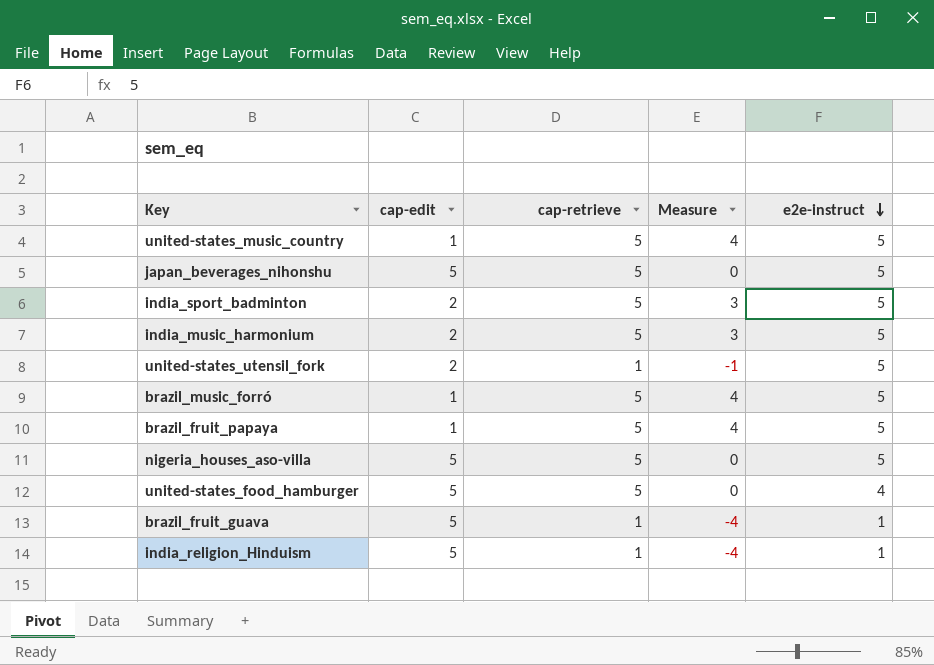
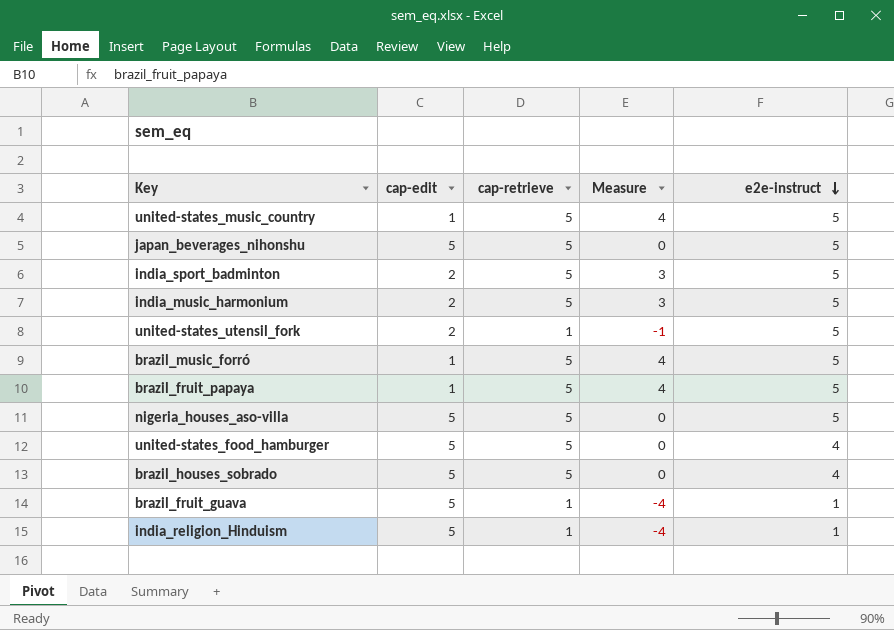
row brazil_houses_sobrado: none -> 5 | 5 | 0 | 4

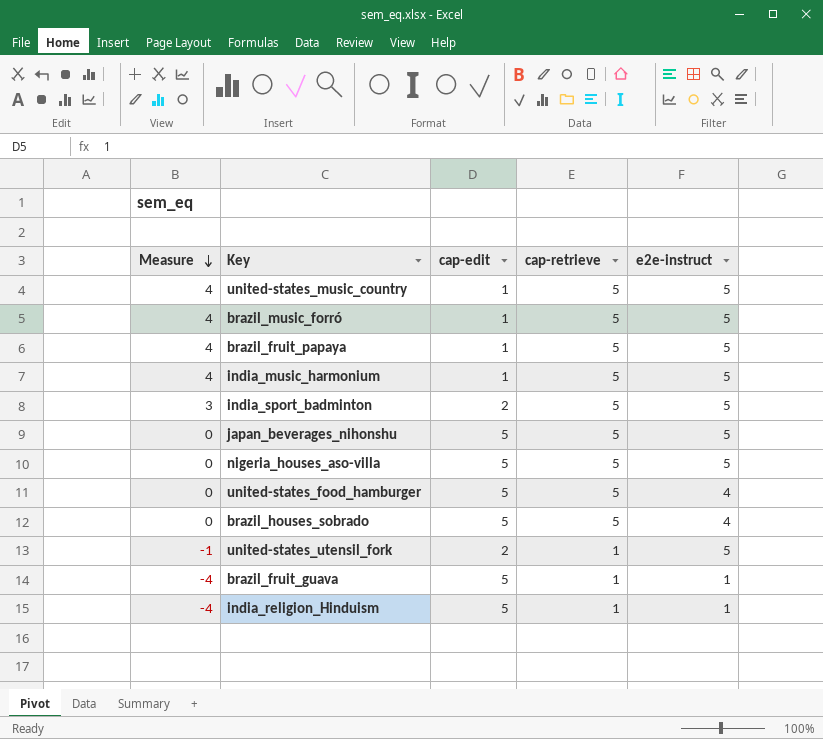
row order: e2e-instruct descending -> Measure descending
column Measure | position: 4 -> 1
india_music_harmonium | Measure: 3 -> 4
india_music_harmonium | cap-edit: 2 -> 1

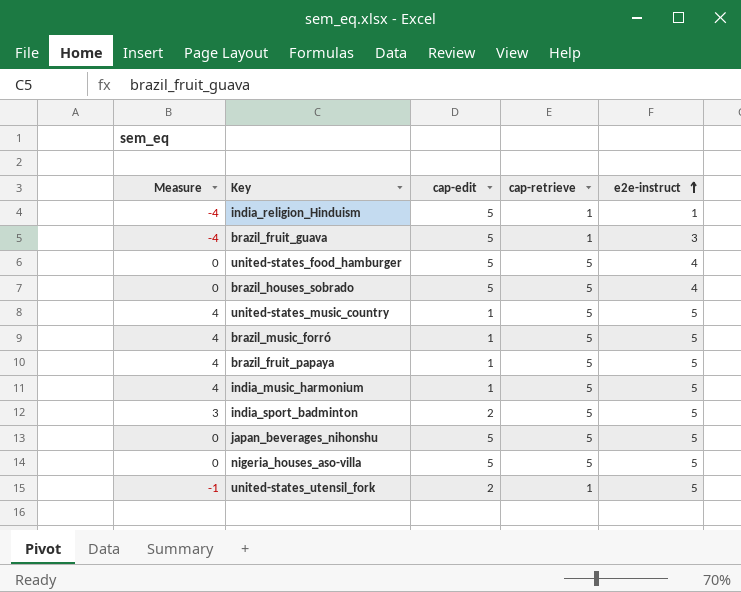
row order: Measure descending -> e2e-instruct ascending
brazil_fruit_guava | e2e-instruct: 1 -> 3

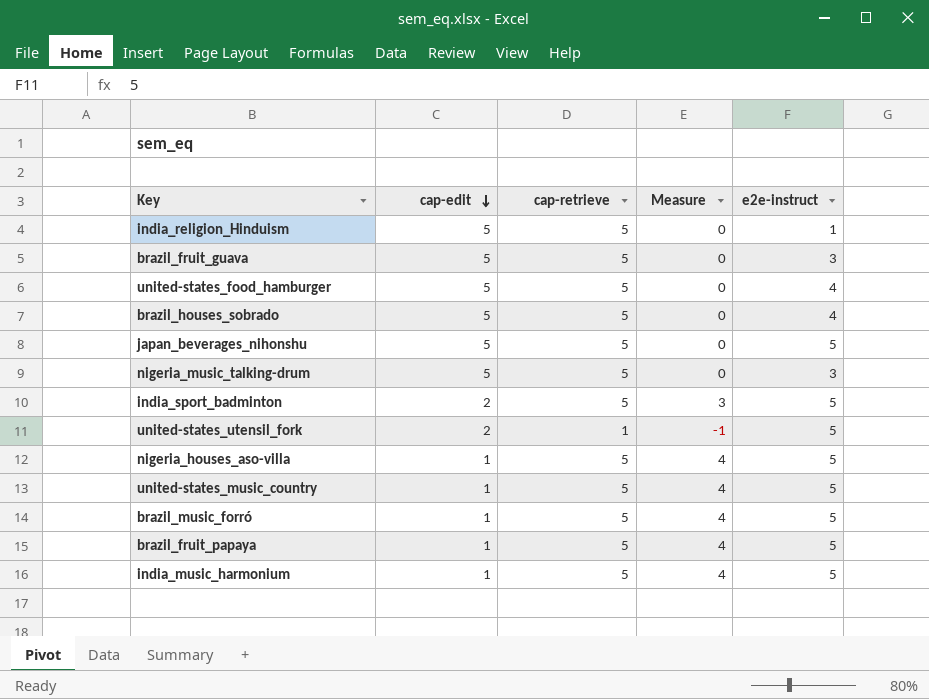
row order: e2e-instruct ascending -> cap-edit descending
column Measure | position: 1 -> 4
india_religion_Hinduism | cap-retrieve: 1 -> 5
india_religion_Hinduism | Measure: -4 -> 0
brazil_fruit_guava | cap-retrieve: 1 -> 5
brazil_fruit_guava | Measure: -4 -> 0
row nigeria_music_talking-drum: none -> 5 | 5 | 0 | 3
nigeria_houses_aso-villa | cap-edit: 5 -> 1
nigeria_houses_aso-villa | Measure: 0 -> 4

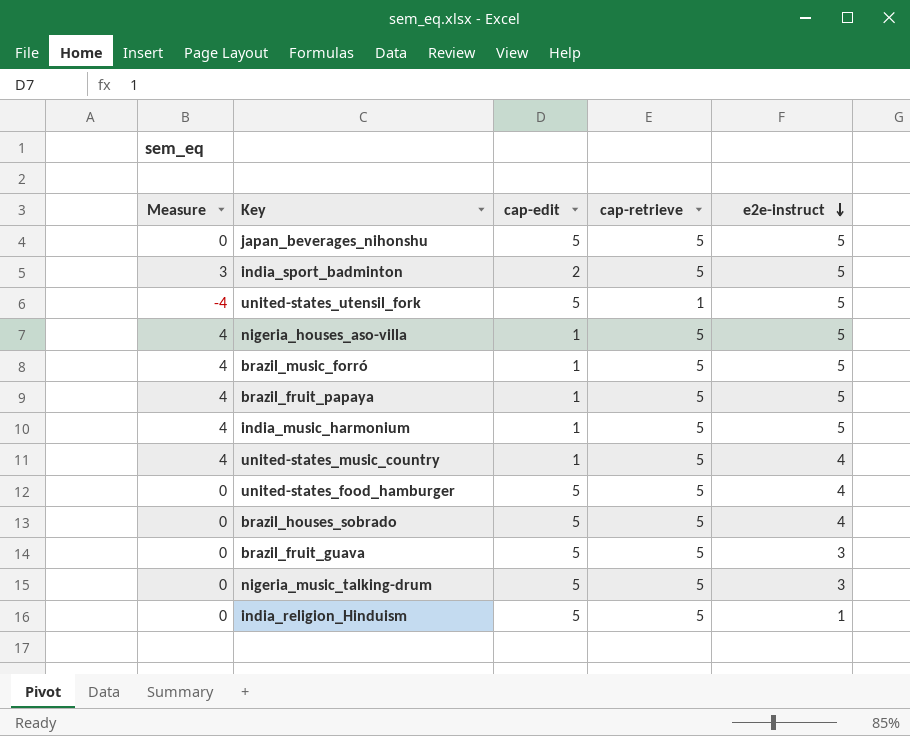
row order: cap-edit descending -> e2e-instruct descending
column Measure | position: 4 -> 1
united-states_utensil_fork | Measure: -1 -> -4
united-states_utensil_fork | cap-edit: 2 -> 5
united-states_music_country | e2e-instruct: 5 -> 4

